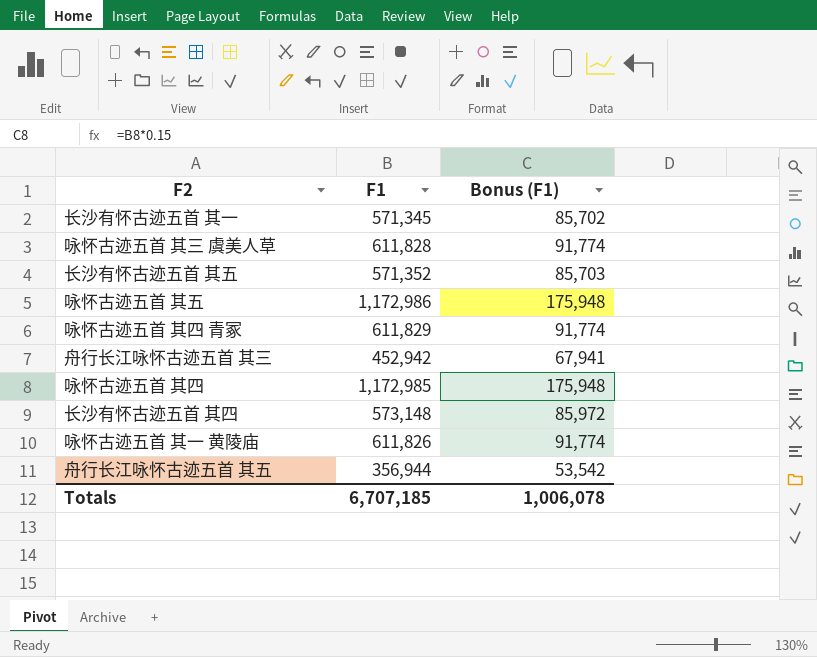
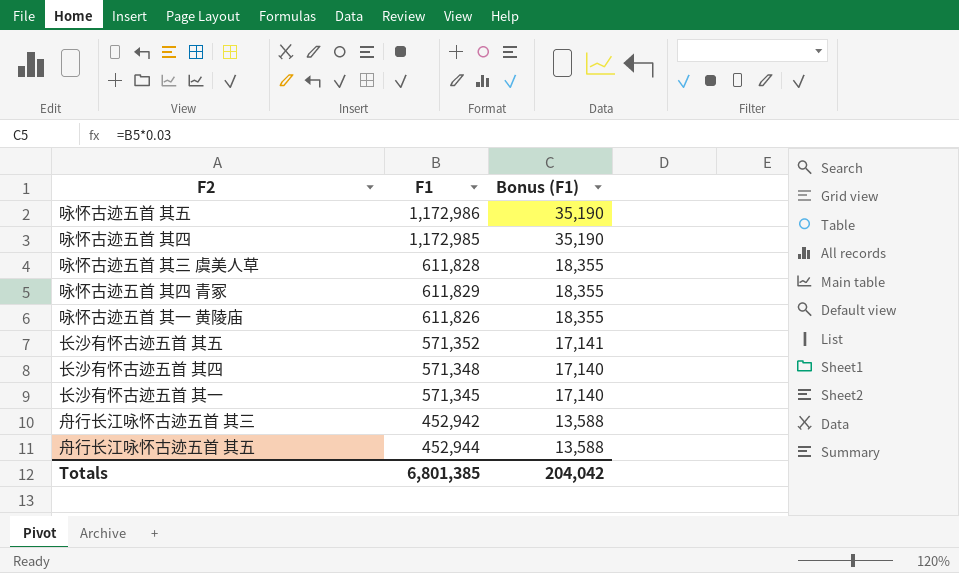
row order: none -> Bonus (F1) descending
column Bonus (F1) | formula: [F1] * 0.15 -> [F1] * 0.03
长沙有怀古迹五首 其四 | F1: 573,148 -> 571,348
舟行长江咏怀古迹五首 其五 | F1: 356,944 -> 452,944
Totals | F1: 6,707,185 -> 6,801,385
Totals | Bonus (F1): 1,006,078 -> 204,042

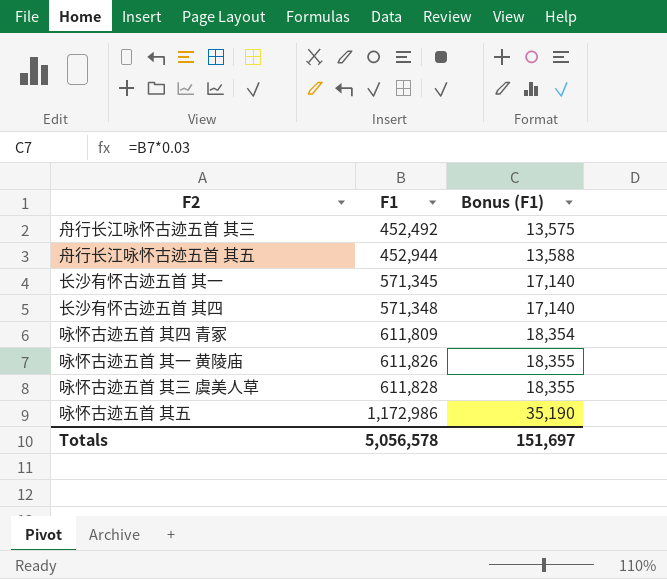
row order: Bonus (F1) descending -> F1 ascending
row 咏怀古迹五首 其四: 1,172,985 | 35,190 -> none
row 长沙有怀古迹五首 其五: 571,352 | 17,141 -> none
舟行长江咏怀古迹五首 其三 | F1: 452,942 -> 452,492
舟行长江咏怀古迹五首 其三 | Bonus (F1): 13,588 -> 13,575
咏怀古迹五首 其四 青冢 | F1: 611,829 -> 611,809
咏怀古迹五首 其四 青冢 | Bonus (F1): 18,355 -> 18,354
Totals | F1: 6,801,385 -> 5,056,578
Totals | Bonus (F1): 204,042 -> 151,697

